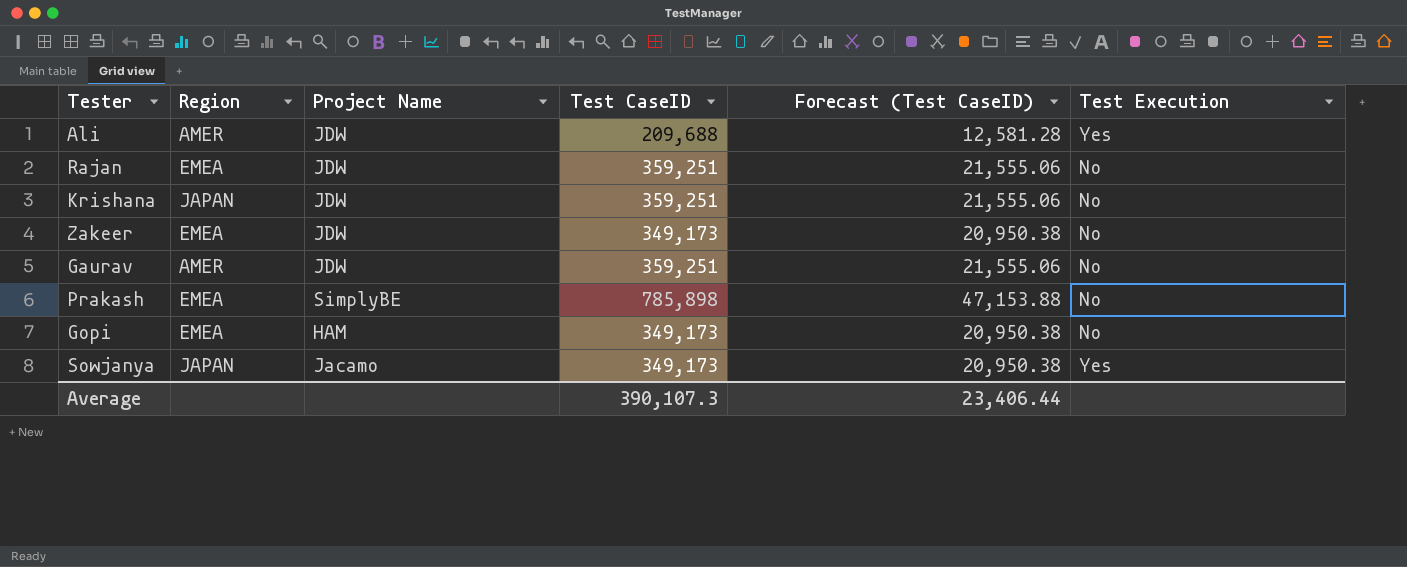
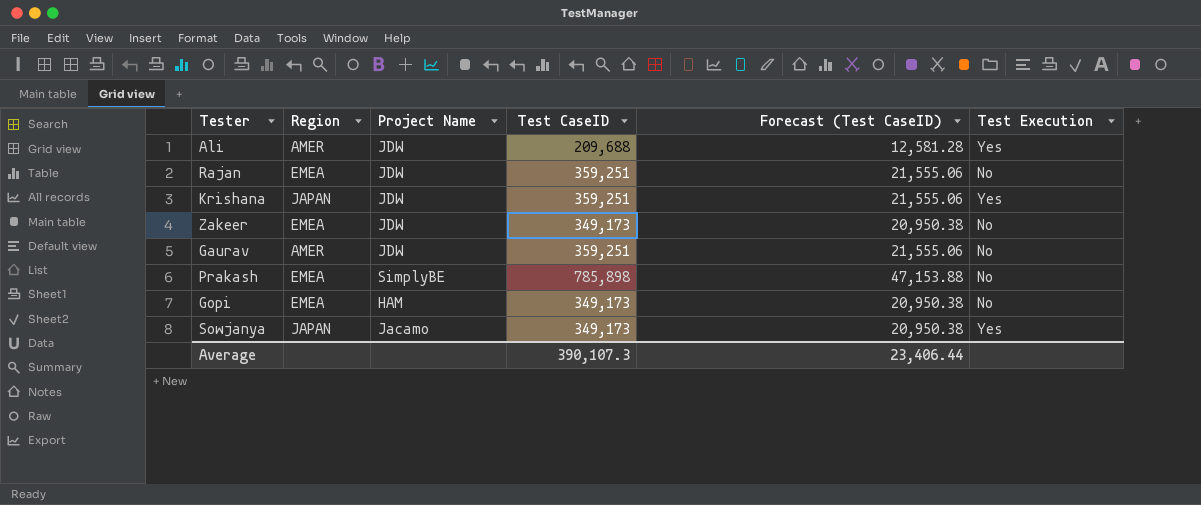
Krishana | Test Execution: No -> Yes

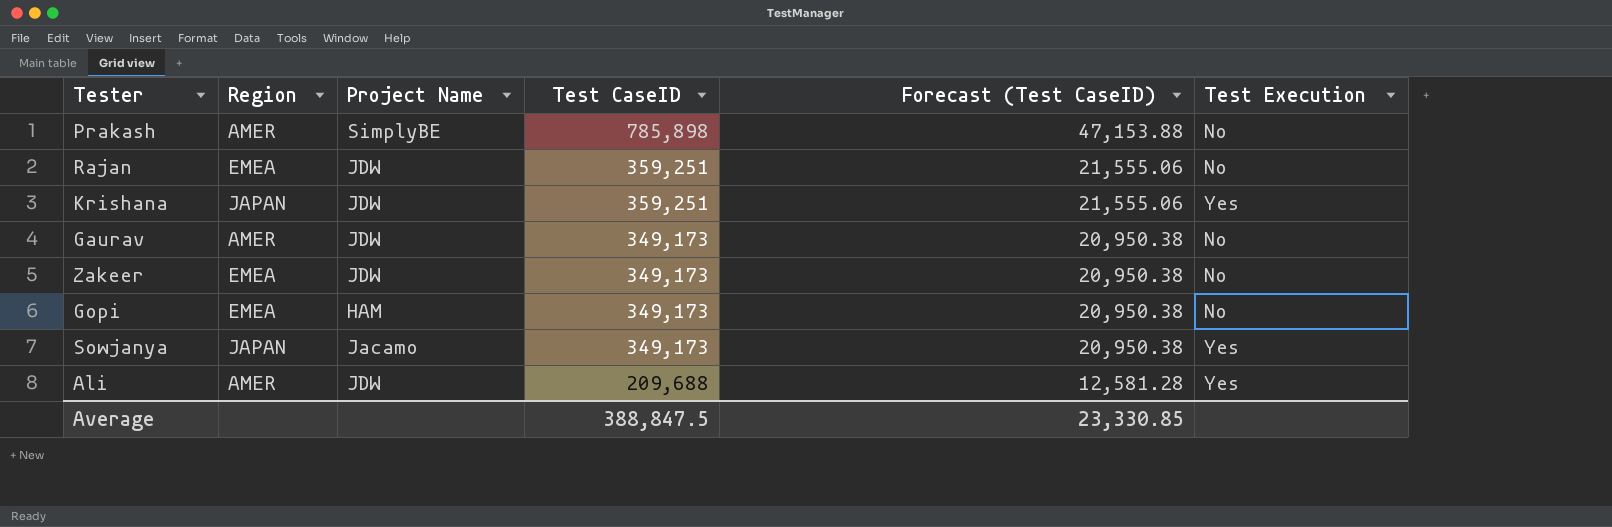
row order: none -> Test CaseID descending
Prakash | Region: EMEA -> AMER
Gaurav | Test CaseID: 359,251 -> 349,173
Gaurav | Forecast (Test CaseID): 21,555.06 -> 20,950.38
Average | Test CaseID: 390,107.3 -> 388,847.5
Average | Forecast (Test CaseID): 23,406.44 -> 23,330.85

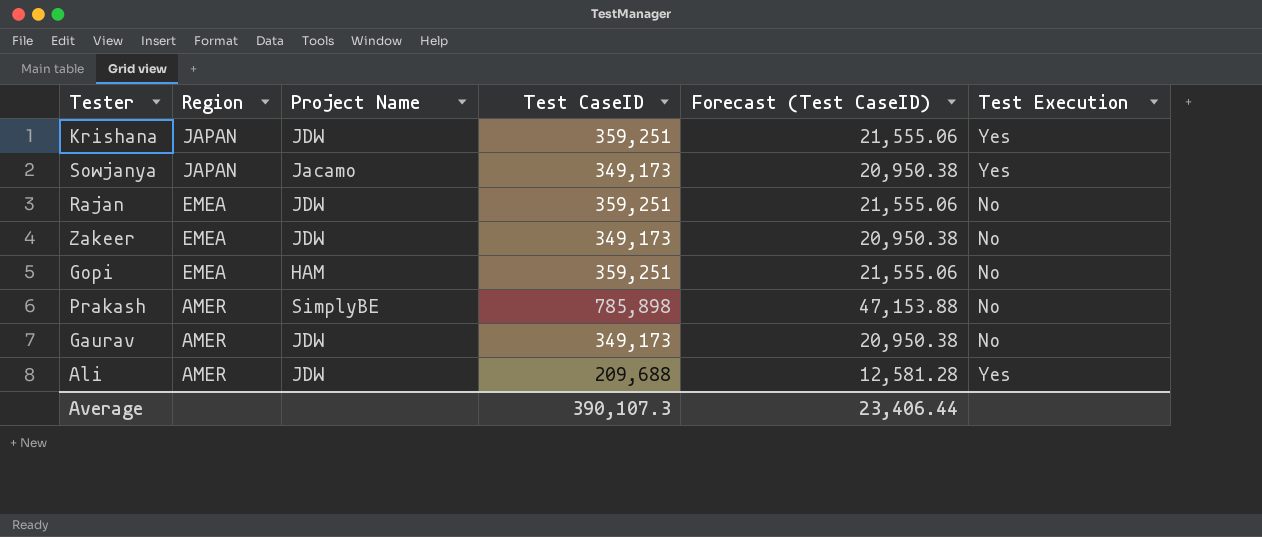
row order: Test CaseID descending -> Region descending
Gopi | Test CaseID: 349,173 -> 359,251
Gopi | Forecast (Test CaseID): 20,950.38 -> 21,555.06
Average | Test CaseID: 388,847.5 -> 390,107.3
Average | Forecast (Test CaseID): 23,330.85 -> 23,406.44

